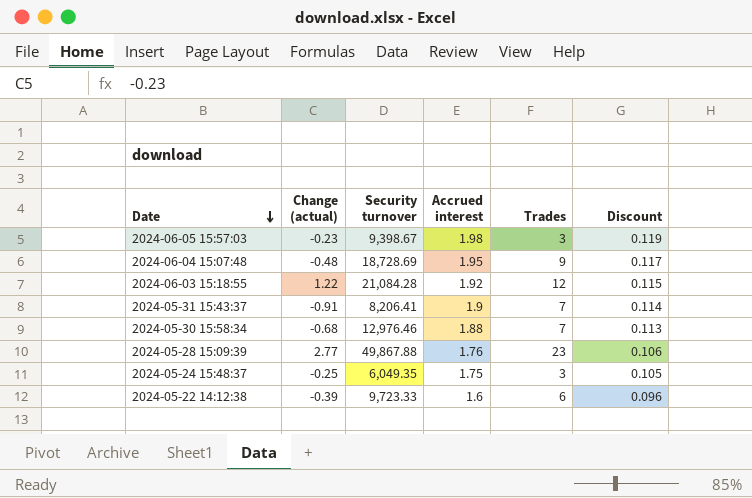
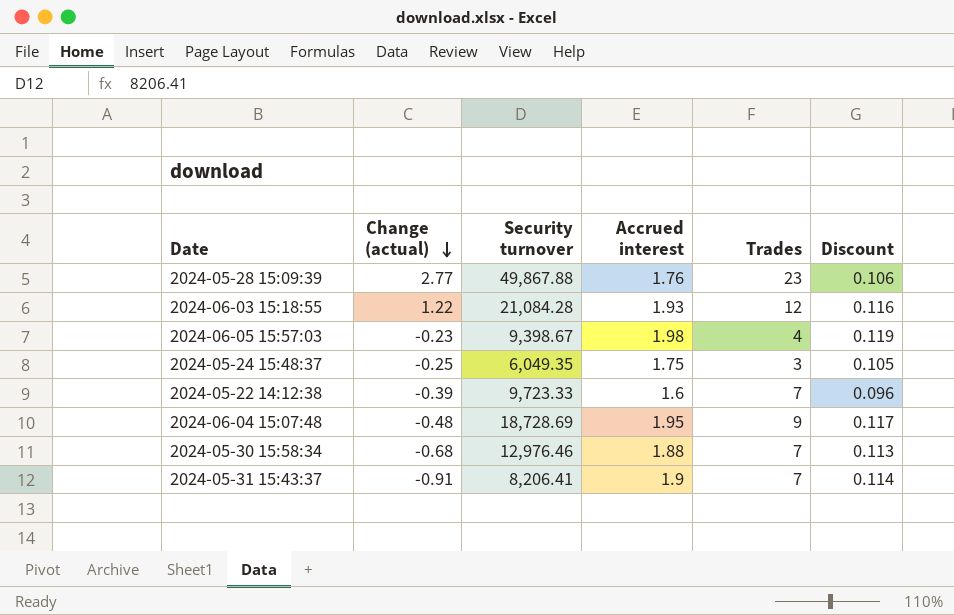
row order: Date descending -> Change (actual) descending
2024-06-03 15:18:55 | Accrued interest: 1.92 -> 1.93
2024-06-03 15:18:55 | Discount: 0.115 -> 0.116
2024-06-05 15:57:03 | Trades: 3 -> 4
2024-05-22 14:12:38 | Trades: 6 -> 7

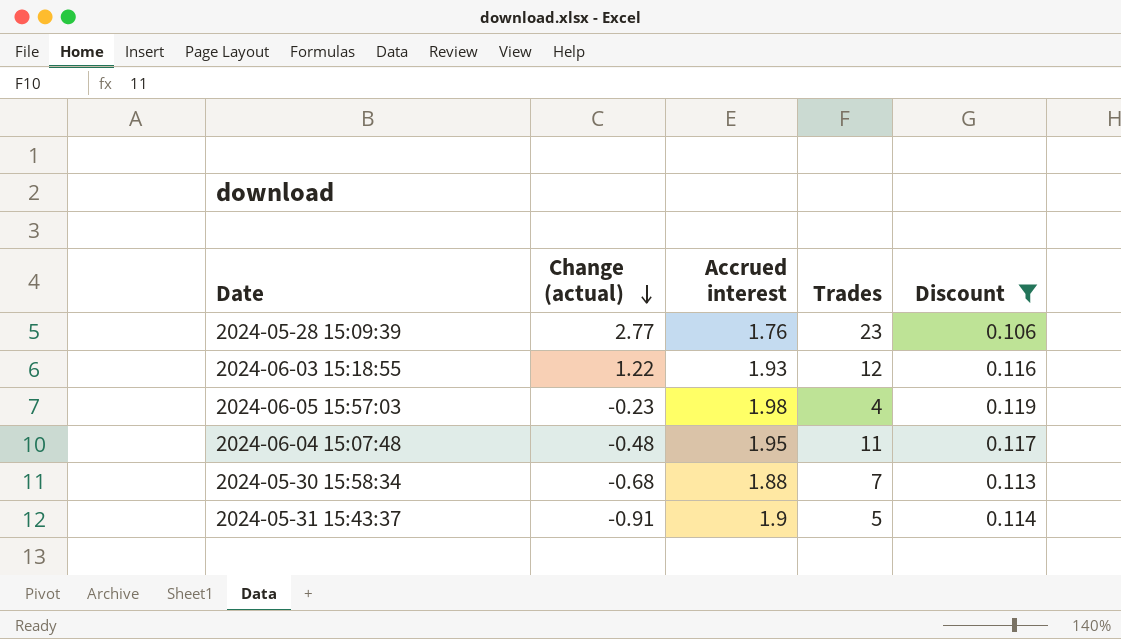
filter: none -> Discount >= 0.106
column Security turnover | position: 3 -> none
2024-06-04 15:07:48 | Trades: 9 -> 11
2024-05-31 15:43:37 | Trades: 7 -> 5

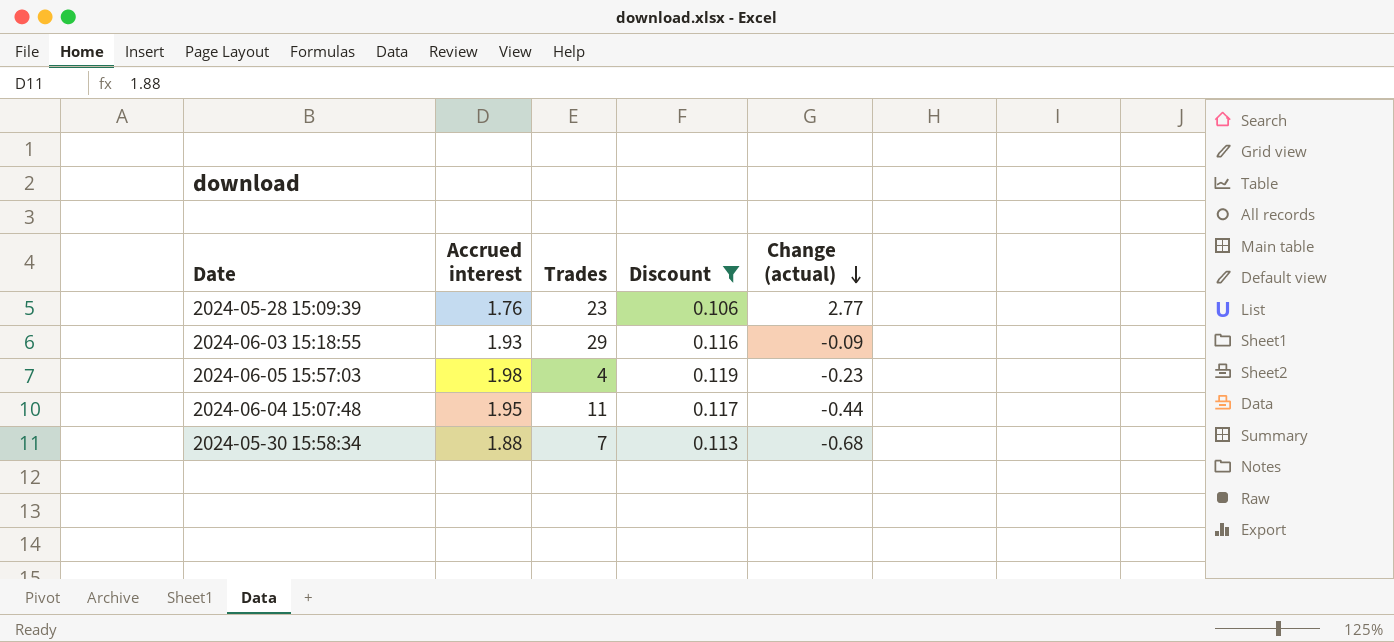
column Change (actual) | position: 2 -> 5
row 2024-05-31 15:43:37: -0.91 | 1.9 | 5 | 0.114 -> none
2024-06-03 15:18:55 | Trades: 12 -> 29
2024-06-03 15:18:55 | Change (actual): 1.22 -> -0.09
2024-06-04 15:07:48 | Change (actual): -0.48 -> -0.44

